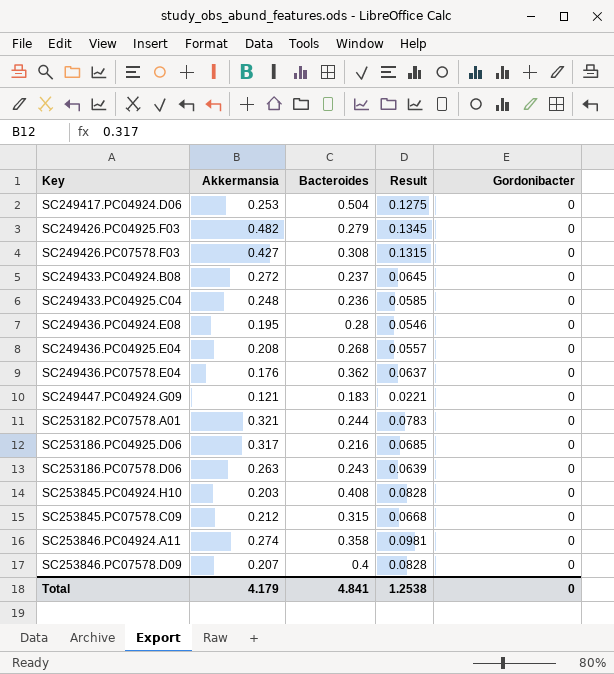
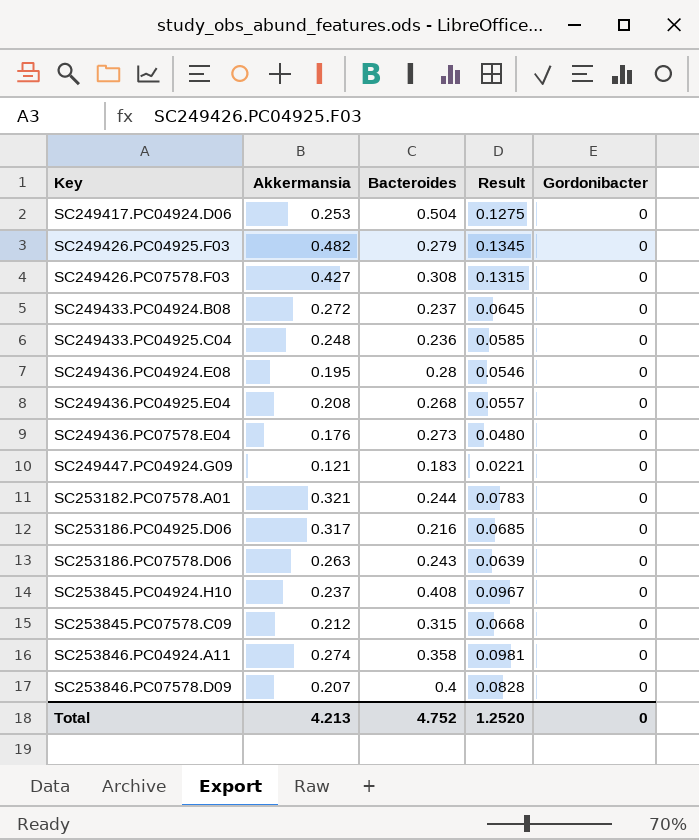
SC249436.PC07578.E04 | Bacteroides: 0.362 -> 0.273
SC249436.PC07578.E04 | Result: 0.0637 -> 0.0480
SC253845.PC04924.H10 | Akkermansia: 0.203 -> 0.237
SC253845.PC04924.H10 | Result: 0.0828 -> 0.0967
Total | Akkermansia: 4.179 -> 4.213
Total | Bacteroides: 4.841 -> 4.752
Total | Result: 1.2538 -> 1.2520

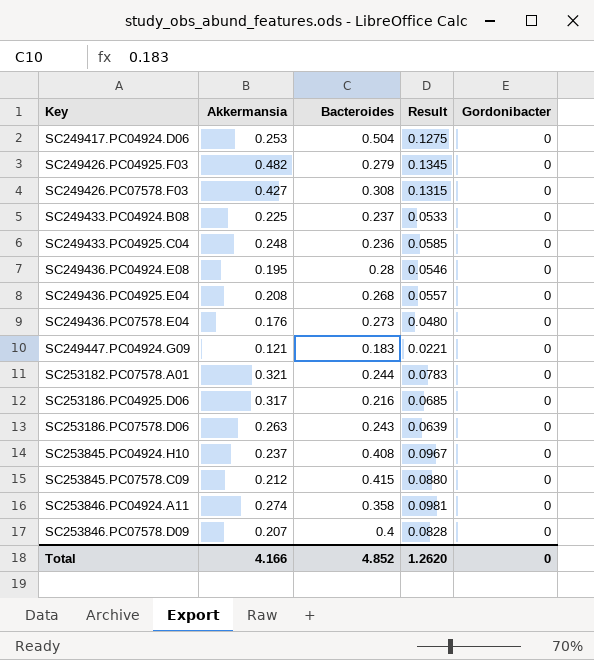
SC249433.PC04924.B08 | Akkermansia: 0.272 -> 0.225
SC249433.PC04924.B08 | Result: 0.0645 -> 0.0533
SC253845.PC07578.C09 | Bacteroides: 0.315 -> 0.415
SC253845.PC07578.C09 | Result: 0.0668 -> 0.0880
Total | Akkermansia: 4.213 -> 4.166
Total | Bacteroides: 4.752 -> 4.852
Total | Result: 1.2520 -> 1.2620

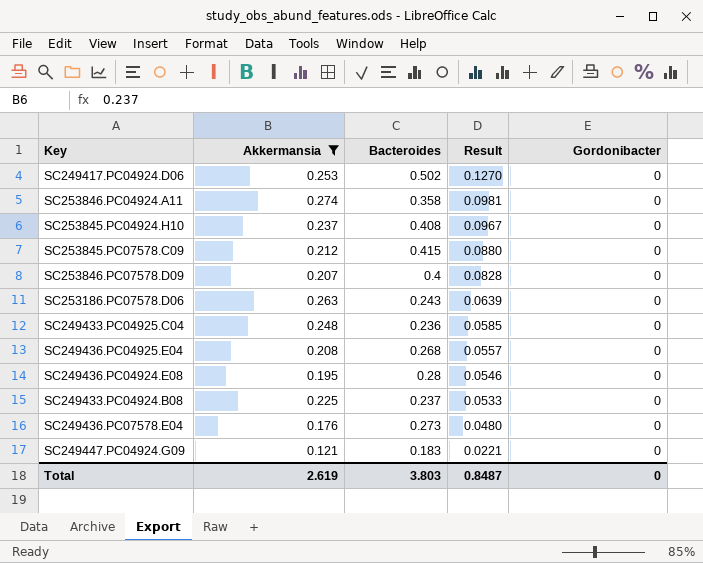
filter: none -> Akkermansia <= 0.274
row order: Key ascending -> Result descending
SC249417.PC04924.D06 | Bacteroides: 0.504 -> 0.502
SC249417.PC04924.D06 | Result: 0.1275 -> 0.1270
Total | Akkermansia: 4.166 -> 2.619
Total | Bacteroides: 4.852 -> 3.803
Total | Result: 1.2620 -> 0.8487

